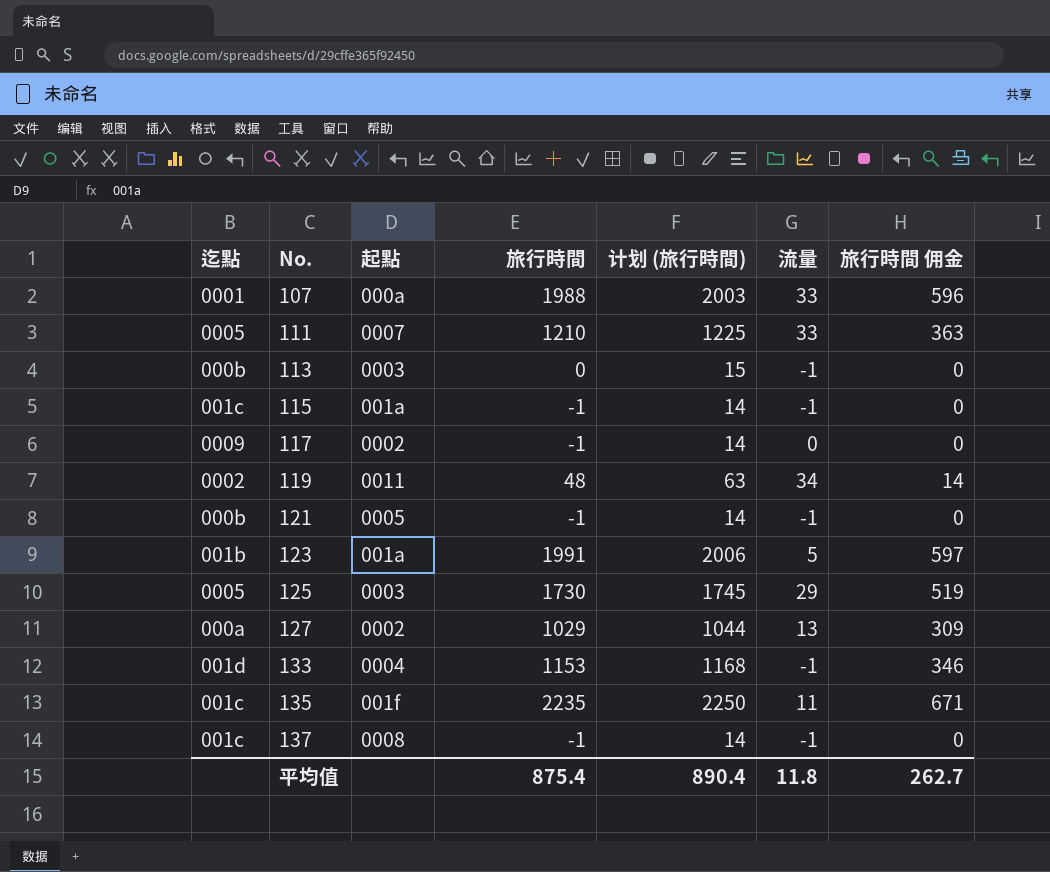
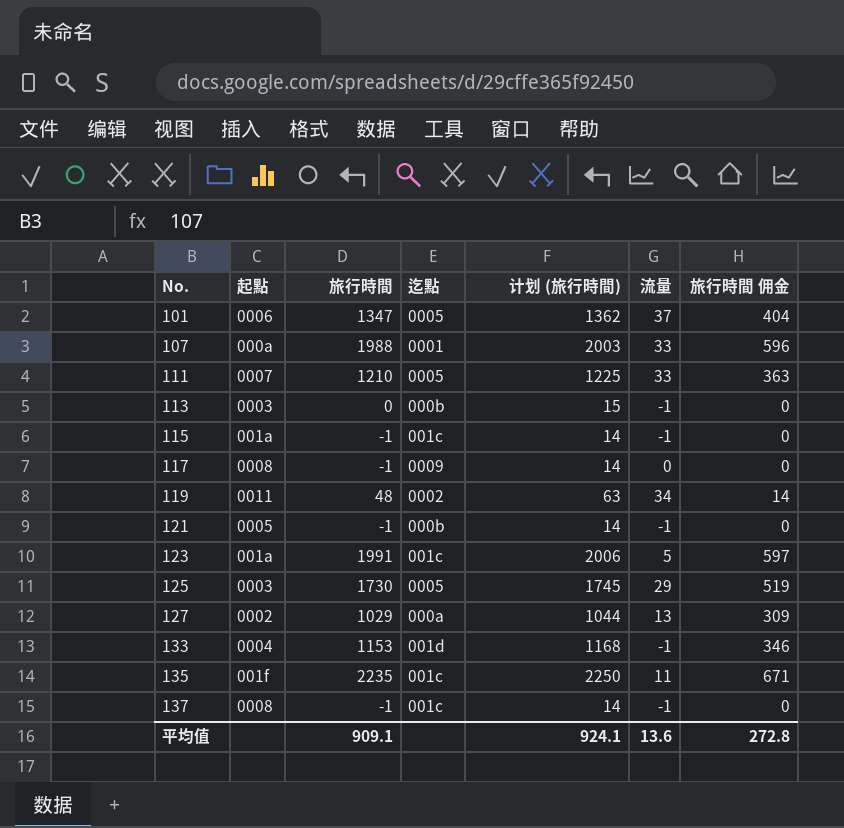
column 迄點 | position: 1 -> 4
row 101: none -> 0006 | 1347 | 0005 | 1362 | 37 | 404
117 | 起點: 0002 -> 0008
123 | 迄點: 001b -> 001c
平均值 | 旅行時間: 875.4 -> 909.1
平均值 | 计划 (旅行時間): 890.4 -> 924.1
平均值 | 流量: 11.8 -> 13.6
平均值 | 旅行時間 佣金: 262.7 -> 272.8

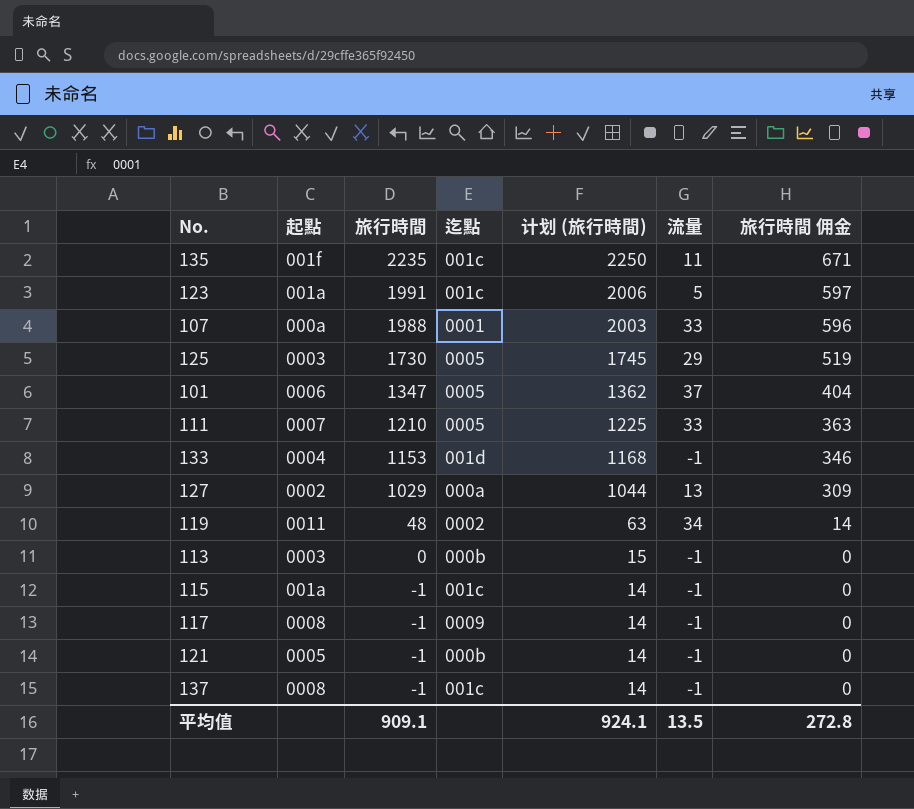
row order: No. ascending -> 旅行時間 descending
117 | 流量: 0 -> -1
平均值 | 流量: 13.6 -> 13.5

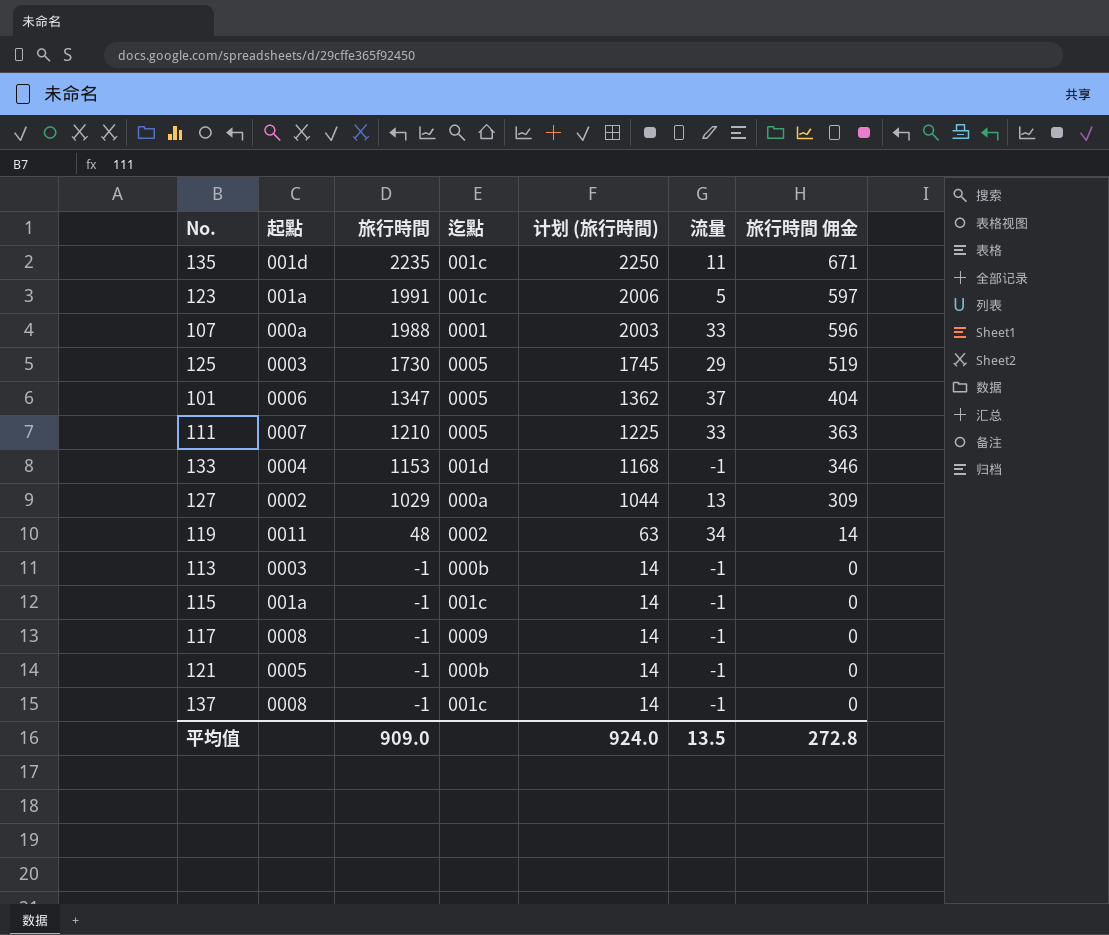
135 | 起點: 001f -> 001d
113 | 旅行時間: 0 -> -1
113 | 计划 (旅行時間): 15 -> 14
平均值 | 旅行時間: 909.1 -> 909.0
平均值 | 计划 (旅行時間): 924.1 -> 924.0

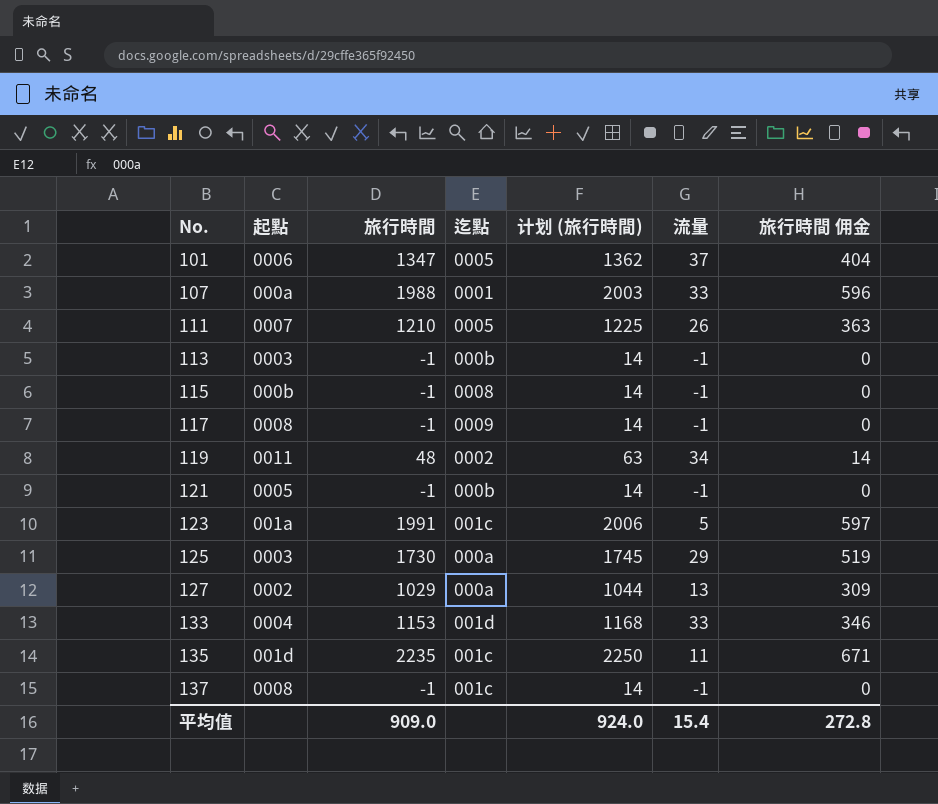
row order: 旅行時間 descending -> No. ascending
111 | 流量: 33 -> 26
115 | 起點: 001a -> 000b
115 | 迄點: 001c -> 0008
125 | 迄點: 0005 -> 000a
133 | 流量: -1 -> 33
平均值 | 流量: 13.5 -> 15.4

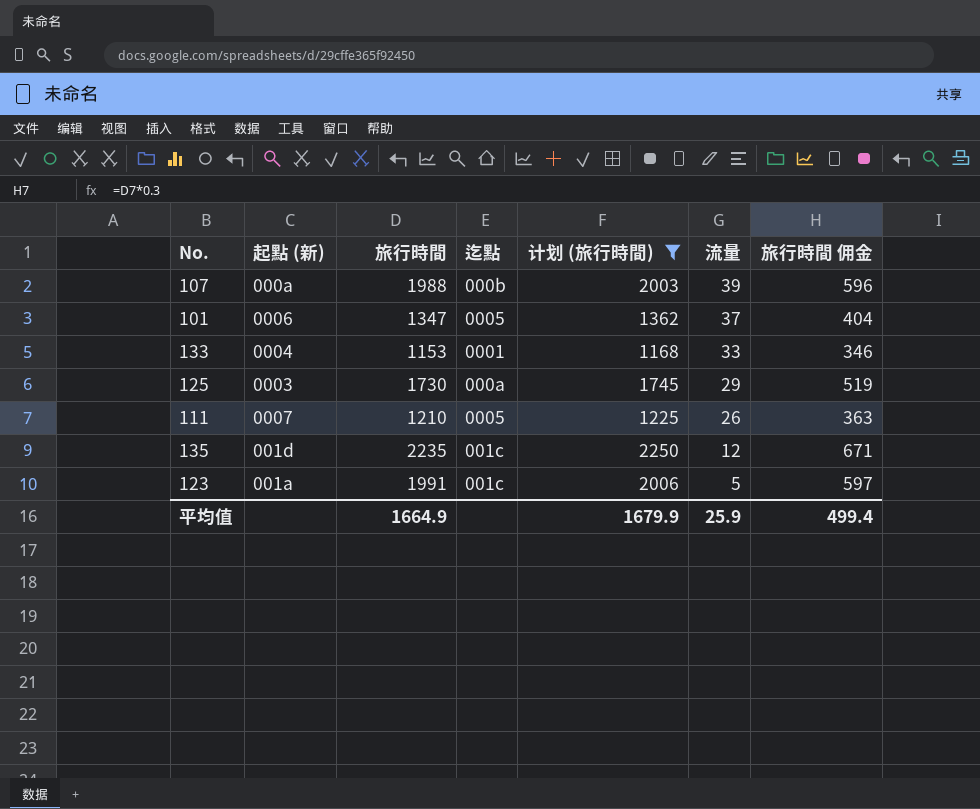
filter: none -> 计划 (旅行時間) >= 1168
row order: No. ascending -> 流量 descending
column name: 起點 -> 起點 (新)
107 | 迄點: 0001 -> 000b
107 | 流量: 33 -> 39
133 | 迄點: 001d -> 0001
135 | 流量: 11 -> 12
平均值 | 旅行時間: 909.0 -> 1664.9
平均值 | 计划 (旅行時間): 924.0 -> 1679.9
平均值 | 流量: 15.4 -> 25.9
平均值 | 旅行時間 佣金: 272.8 -> 499.4

